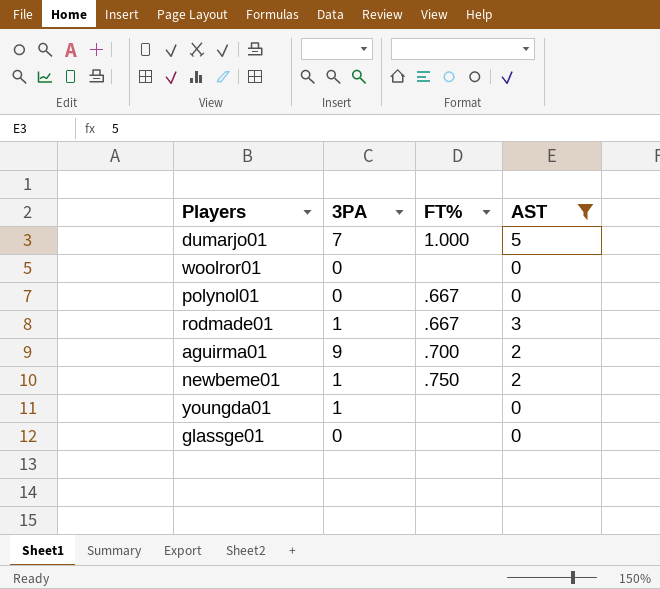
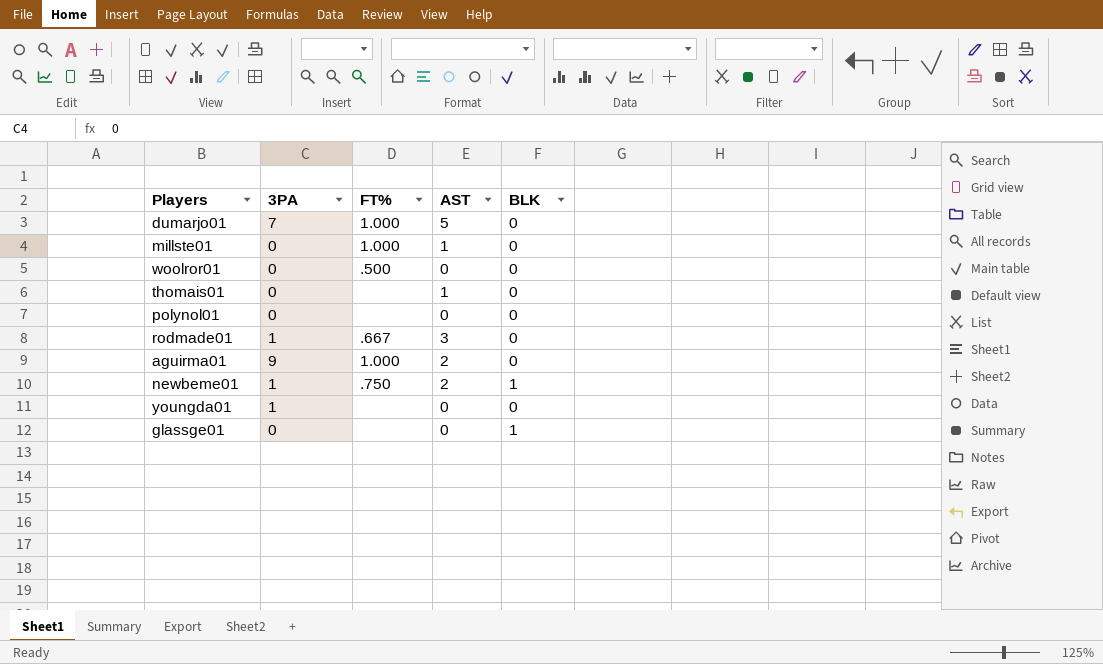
filter: AST != 1 -> none
column BLK | position: none -> 5
woolror01 | FT%: none -> .500
polynol01 | FT%: .667 -> none
aguirma01 | FT%: .700 -> 1.000

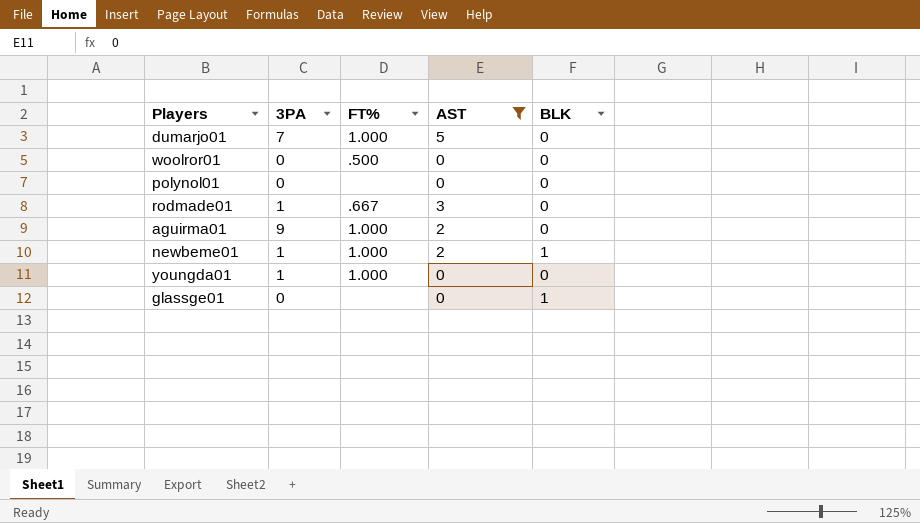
filter: none -> AST != 1
newbeme01 | FT%: .750 -> 1.000
youngda01 | FT%: none -> 1.000

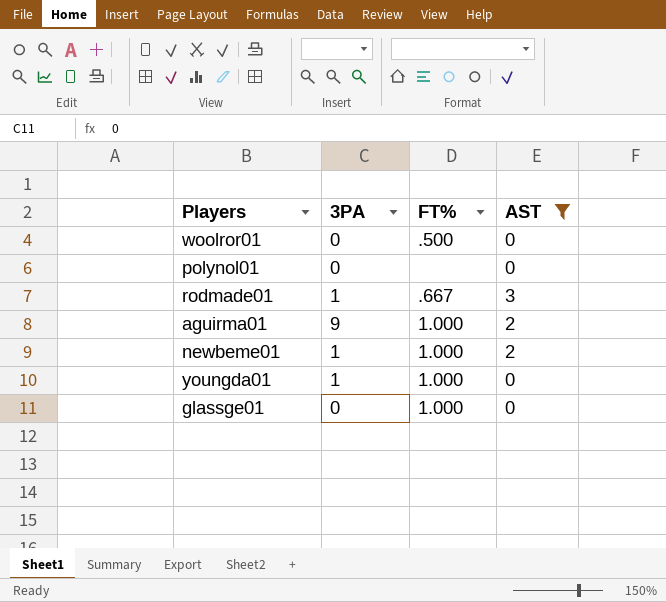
column BLK | position: 5 -> none
row dumarjo01: 7 | 1.000 | 5 | 0 -> none
glassge01 | FT%: none -> 1.000

